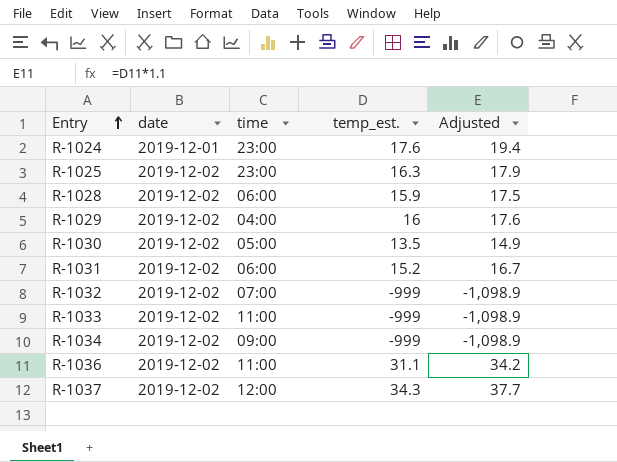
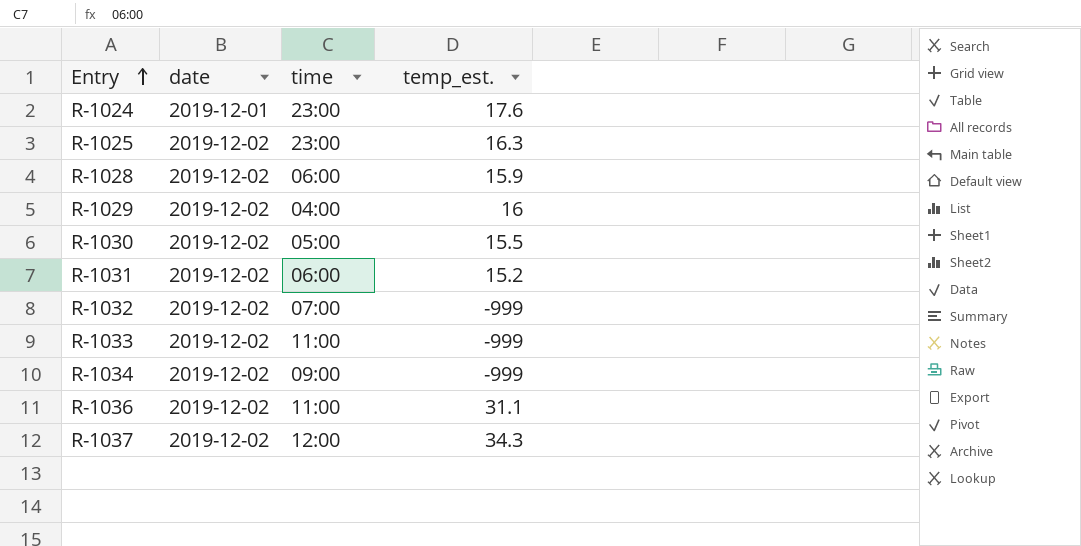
column Adjusted | formula: [temp_est.] * 1.1 -> none
R-1030 | temp_est.: 13.5 -> 15.5

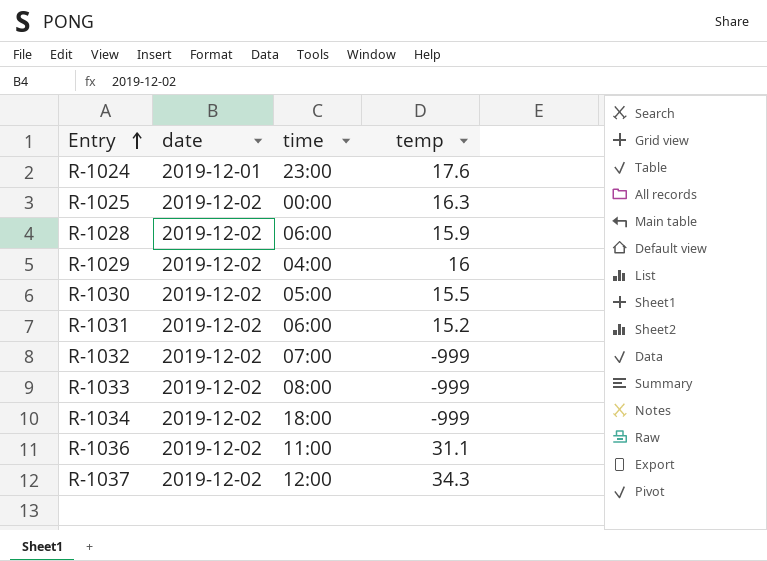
column name: temp_est. -> temp
R-1025 | time: 23:00 -> 00:00
R-1033 | time: 11:00 -> 08:00
R-1034 | time: 09:00 -> 18:00

